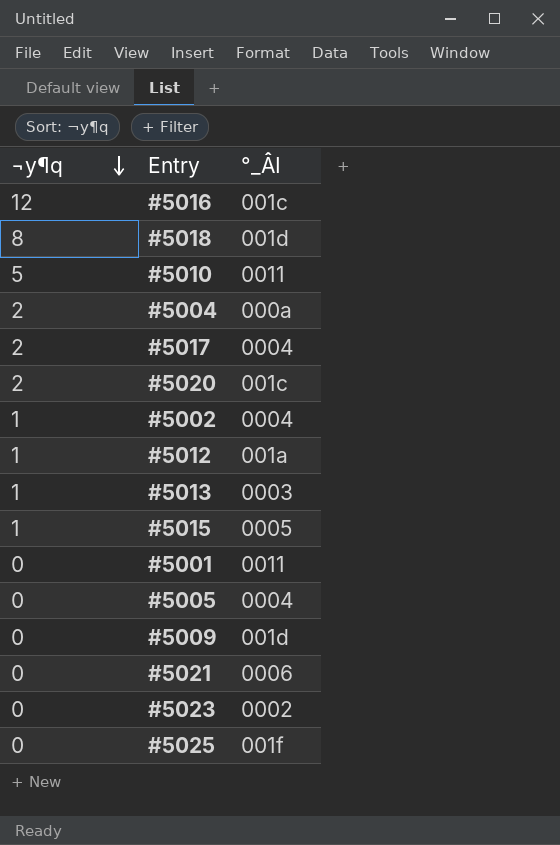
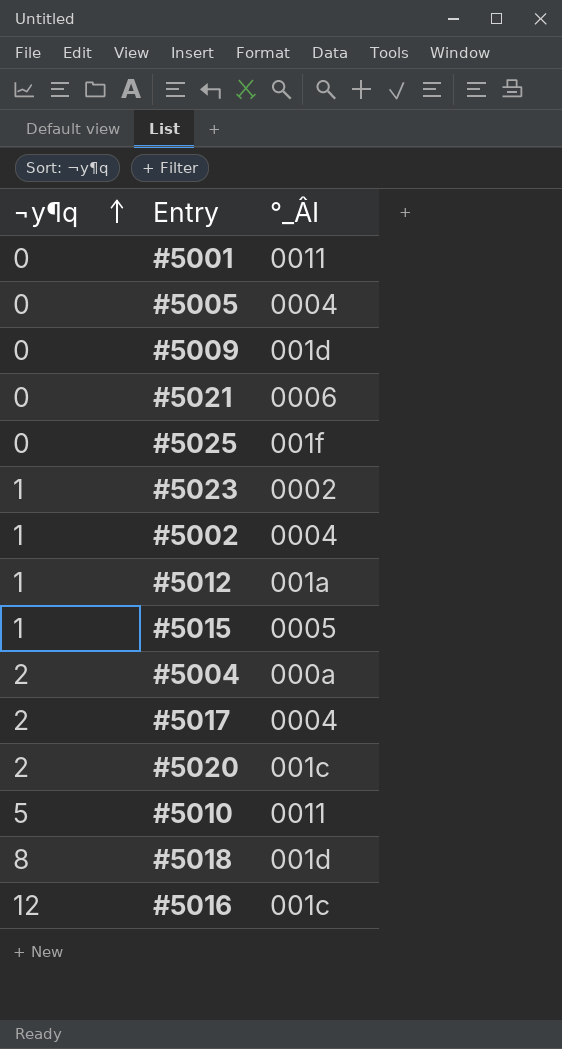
row order: ¬y¶q descending -> ¬y¶q ascending
row #5013: 1 | 0003 -> none
#5023 | ¬y¶q: 0 -> 1

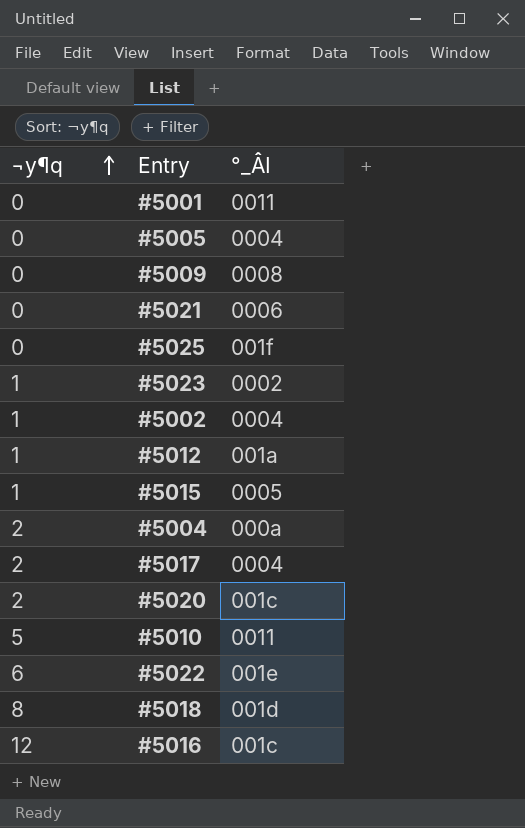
#5009 | °_ÂI: 001d -> 0008
row #5022: none -> 6 | 001e

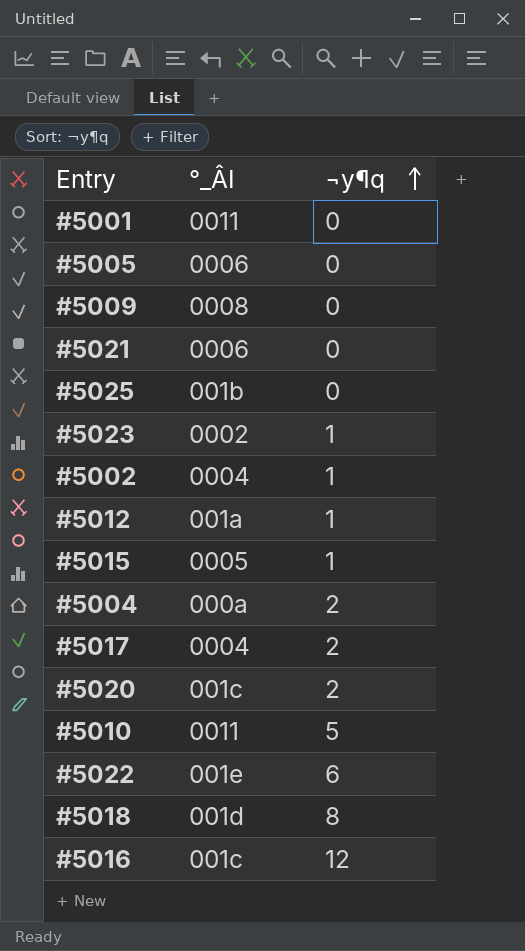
column ¬y¶q | position: 1 -> 3
#5005 | °_ÂI: 0004 -> 0006
#5025 | °_ÂI: 001f -> 001b

